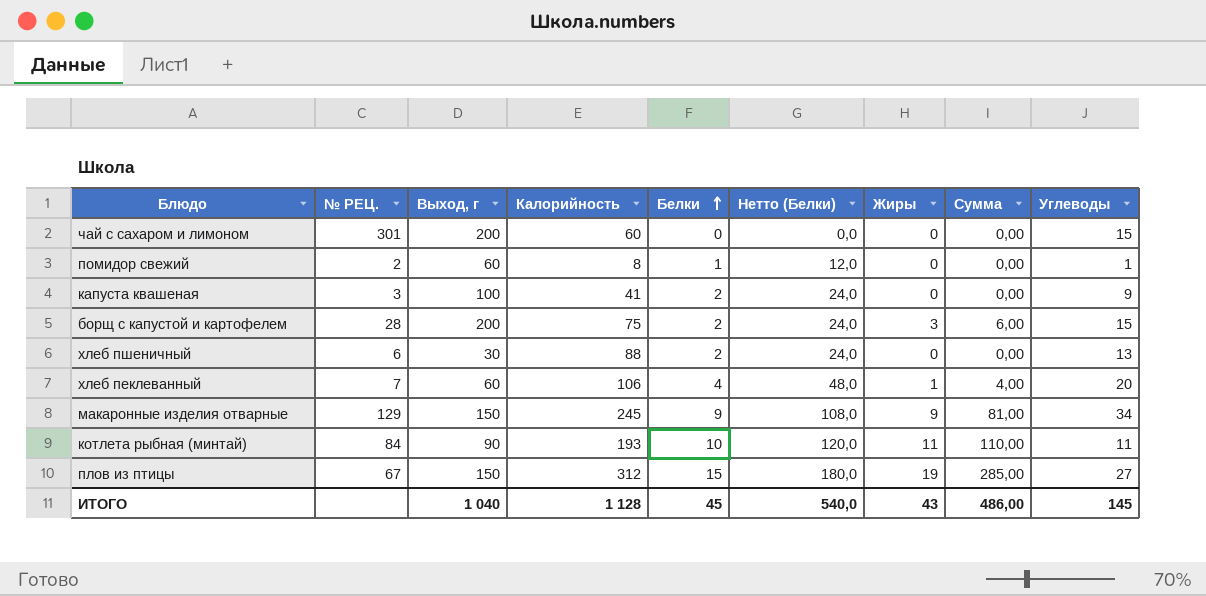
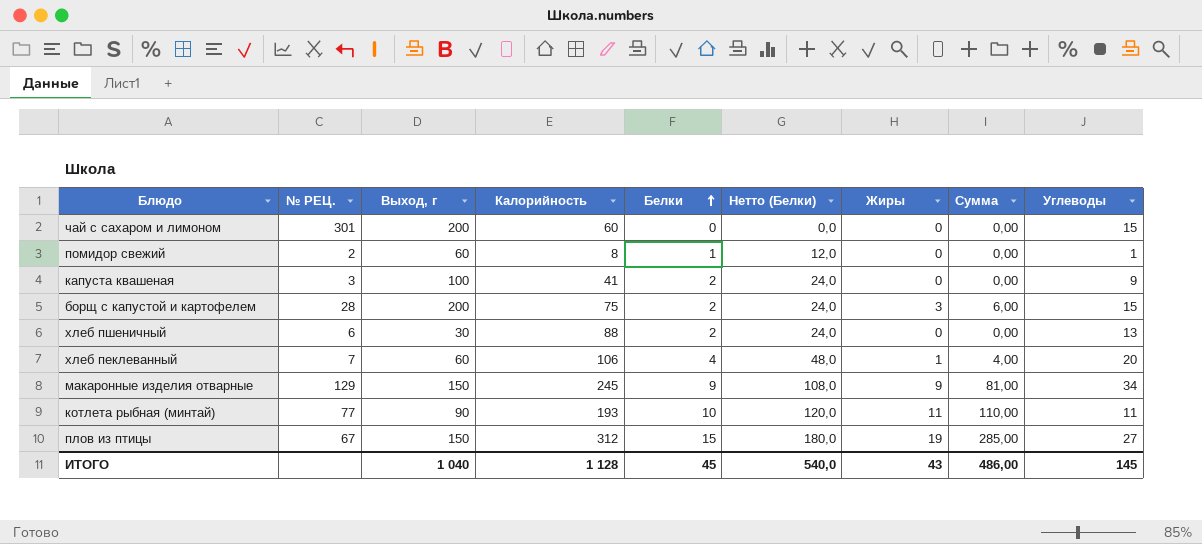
котлета рыбная (минтай) | № РЕЦ.: 84 -> 77

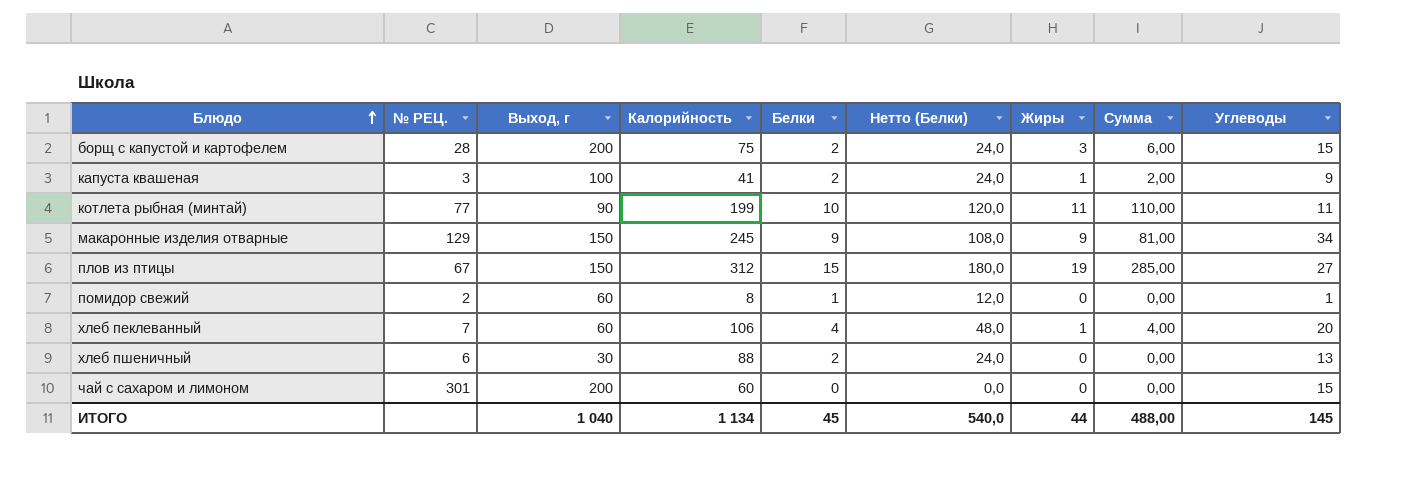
row order: Белки ascending -> Блюдо ascending
капуста квашеная | Жиры: 0 -> 1
капуста квашеная | Сумма: 0,00 -> 2,00
котлета рыбная (минтай) | Калорийность: 193 -> 199
ИТОГО | Калорийность: 1 128 -> 1 134
ИТОГО | Жиры: 43 -> 44
ИТОГО | Сумма: 486,00 -> 488,00

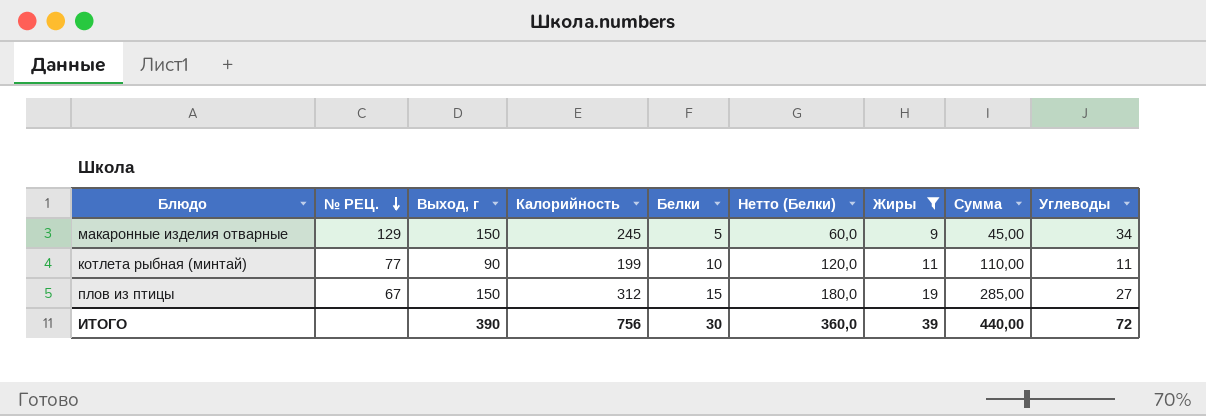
filter: none -> Жиры >= 9
row order: Блюдо ascending -> № РЕЦ. descending
макаронные изделия отварные | Белки: 9 -> 5
макаронные изделия отварные | Нетто (Белки): 108,0 -> 60,0
макаронные изделия отварные | Сумма: 81,00 -> 45,00
ИТОГО | Выход, г: 1 040 -> 390
ИТОГО | Калорийность: 1 134 -> 756
ИТОГО | Белки: 45 -> 30
ИТОГО | Нетто (Белки): 540,0 -> 360,0
ИТОГО | Жиры: 44 -> 39
ИТОГО | Сумма: 488,00 -> 440,00
ИТОГО | Углеводы: 145 -> 72

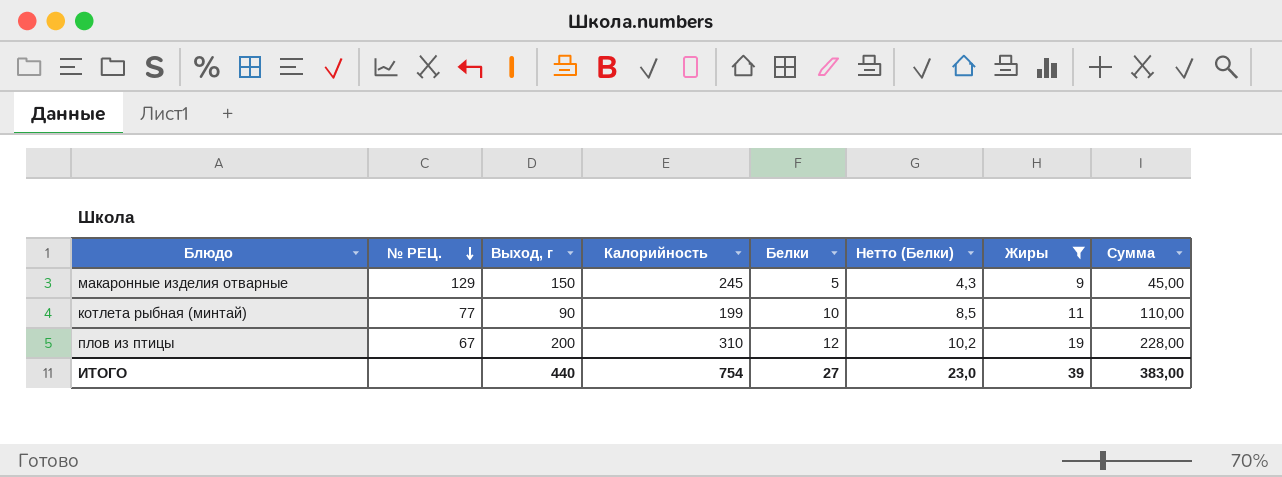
column Углеводы | position: 9 -> none
column Нетто (Белки) | formula: [Белки] * 12 -> [Белки] * 0,85
плов из птицы | Выход, г: 150 -> 200
плов из птицы | Калорийность: 312 -> 310
плов из птицы | Белки: 15 -> 12
плов из птицы | Сумма: 285,00 -> 228,00
ИТОГО | Выход, г: 390 -> 440
ИТОГО | Калорийность: 756 -> 754
ИТОГО | Белки: 30 -> 27
ИТОГО | Нетто (Белки): 360,0 -> 23,0
ИТОГО | Сумма: 440,00 -> 383,00

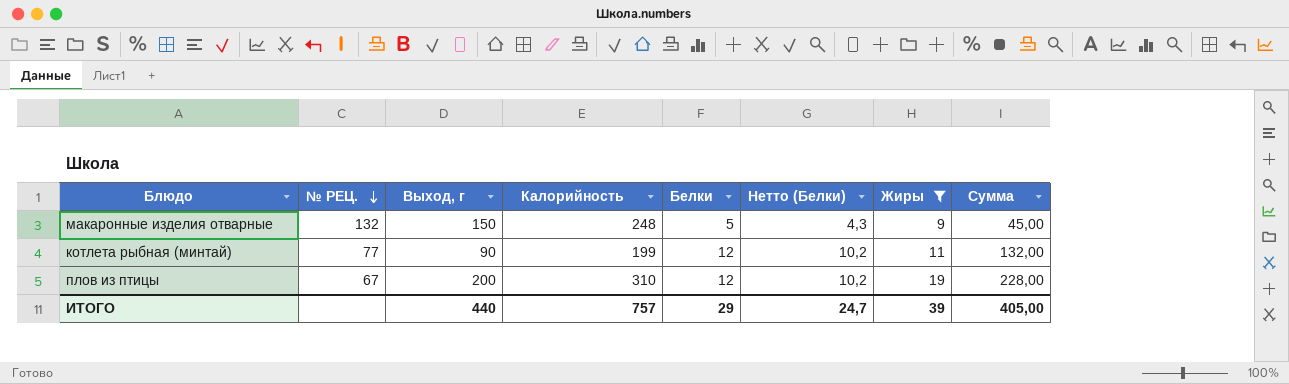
макаронные изделия отварные | № РЕЦ.: 129 -> 132
макаронные изделия отварные | Калорийность: 245 -> 248
котлета рыбная (минтай) | Белки: 10 -> 12
котлета рыбная (минтай) | Нетто (Белки): 8,5 -> 10,2
котлета рыбная (минтай) | Сумма: 110,00 -> 132,00
ИТОГО | Калорийность: 754 -> 757
ИТОГО | Белки: 27 -> 29
ИТОГО | Нетто (Белки): 23,0 -> 24,7
ИТОГО | Сумма: 383,00 -> 405,00

